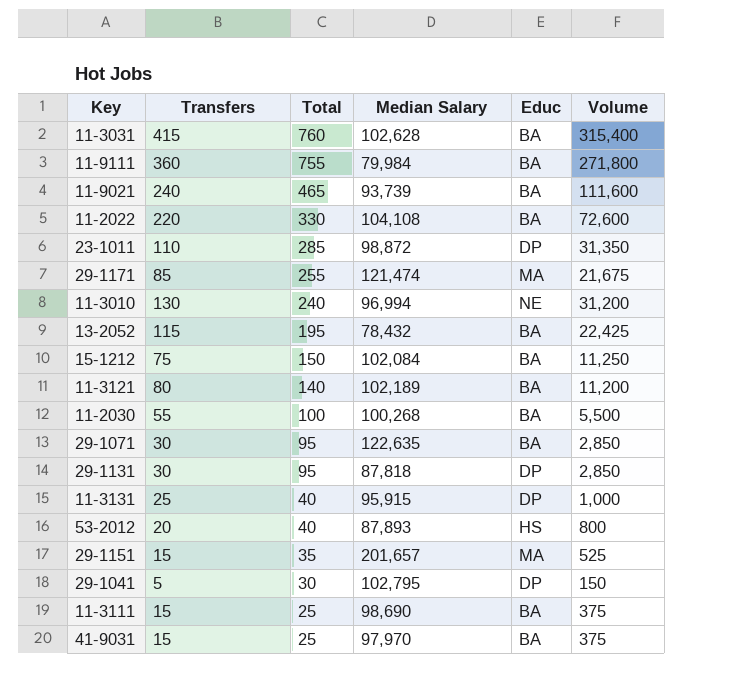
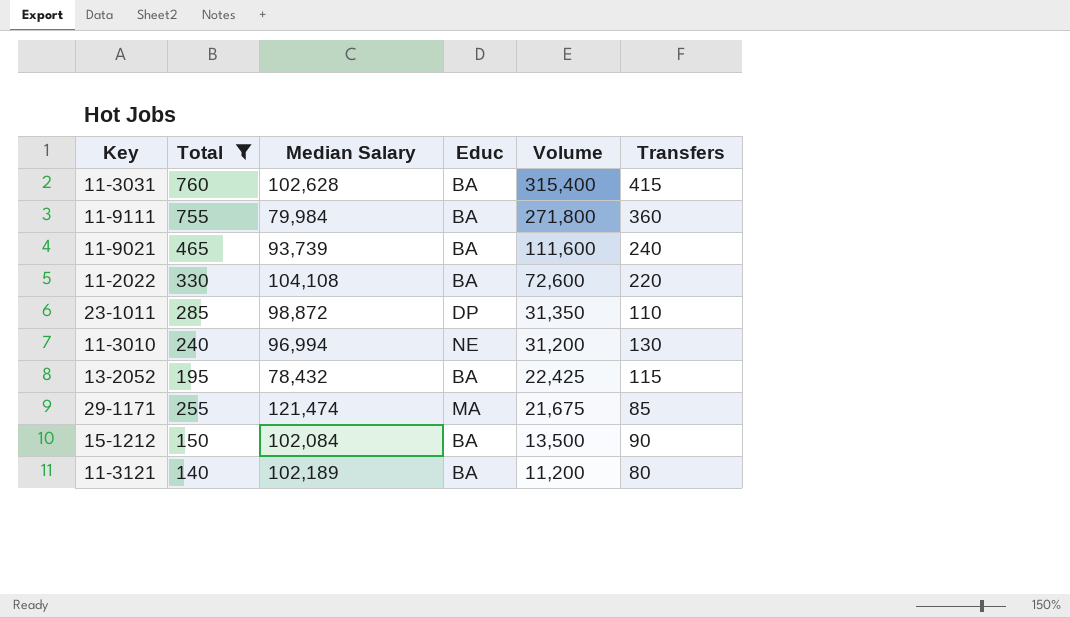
filter: none -> Total >= 140
row order: Total descending -> Volume descending
column Transfers | position: 2 -> 6
15-1212 | Volume: 11,250 -> 13,500
15-1212 | Transfers: 75 -> 90

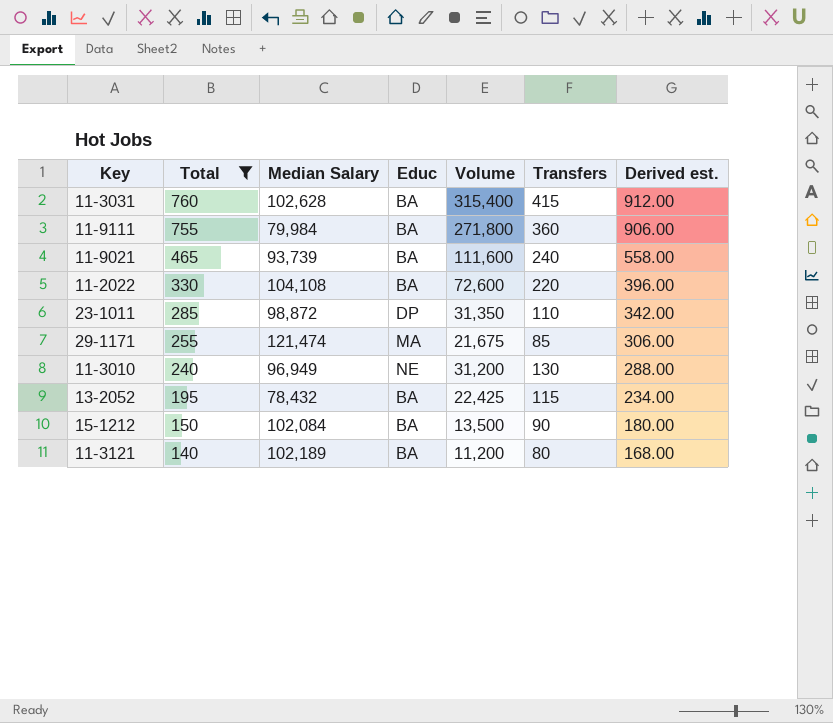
row order: Volume descending -> Total descending
column Derived est. | formula: none -> [Total] * 1.2
11-3010 | Median Salary: 96,994 -> 96,949

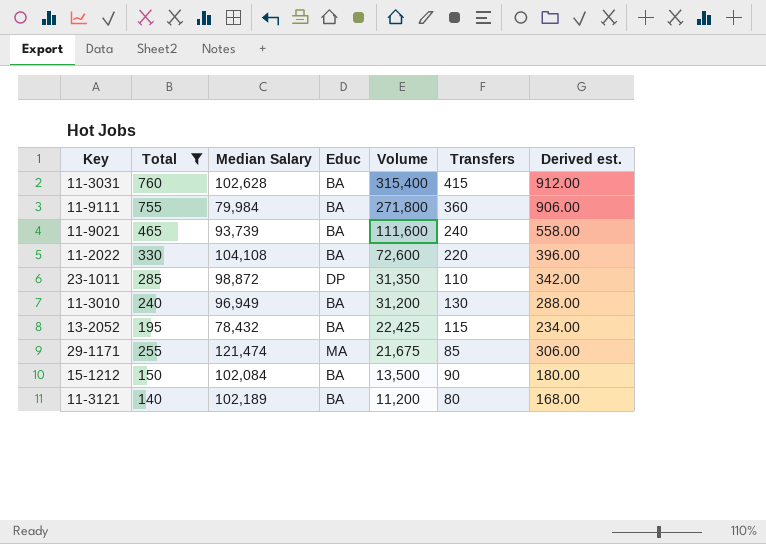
row order: Total descending -> Volume descending
11-3010 | Educ: NE -> BA

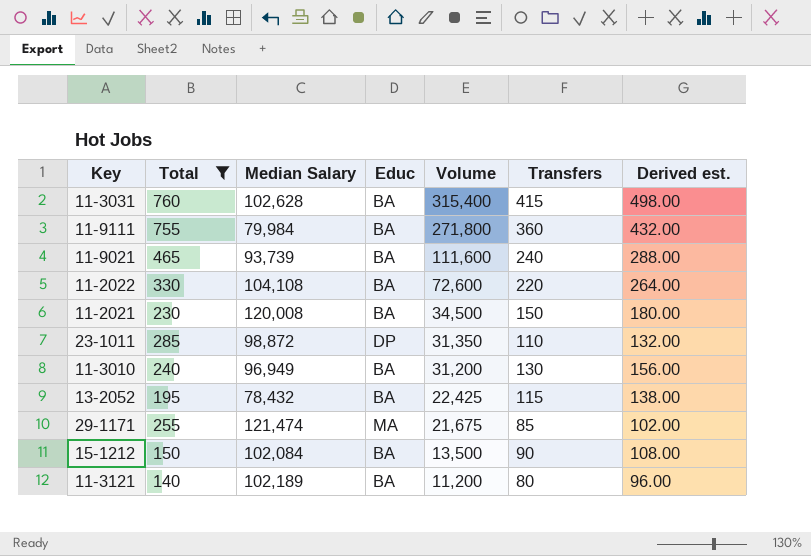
column Derived est. | formula: [Total] * 1.2 -> [Transfers] * 1.2
row 11-2021: none -> 230 | 120,008 | BA | 34,500 | 150 | 180.00

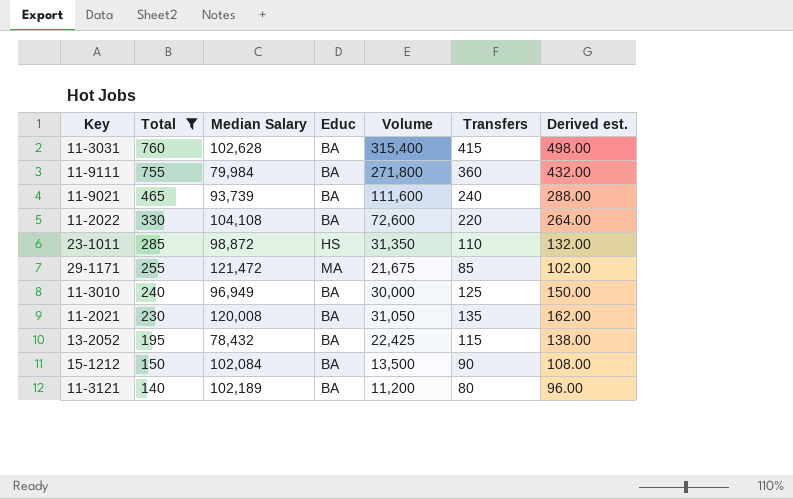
row order: Volume descending -> Total descending
23-1011 | Educ: DP -> HS
29-1171 | Median Salary: 121,474 -> 121,472
11-3010 | Volume: 31,200 -> 30,000
11-3010 | Transfers: 130 -> 125
11-3010 | Derived est.: 156.00 -> 150.00
11-2021 | Volume: 34,500 -> 31,050
11-2021 | Transfers: 150 -> 135
11-2021 | Derived est.: 180.00 -> 162.00

